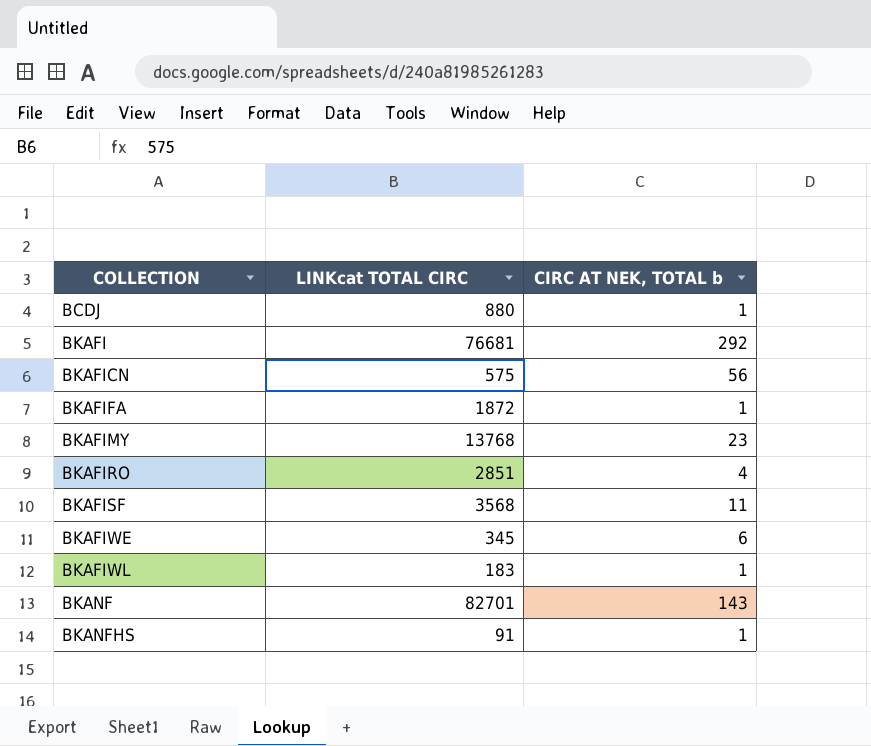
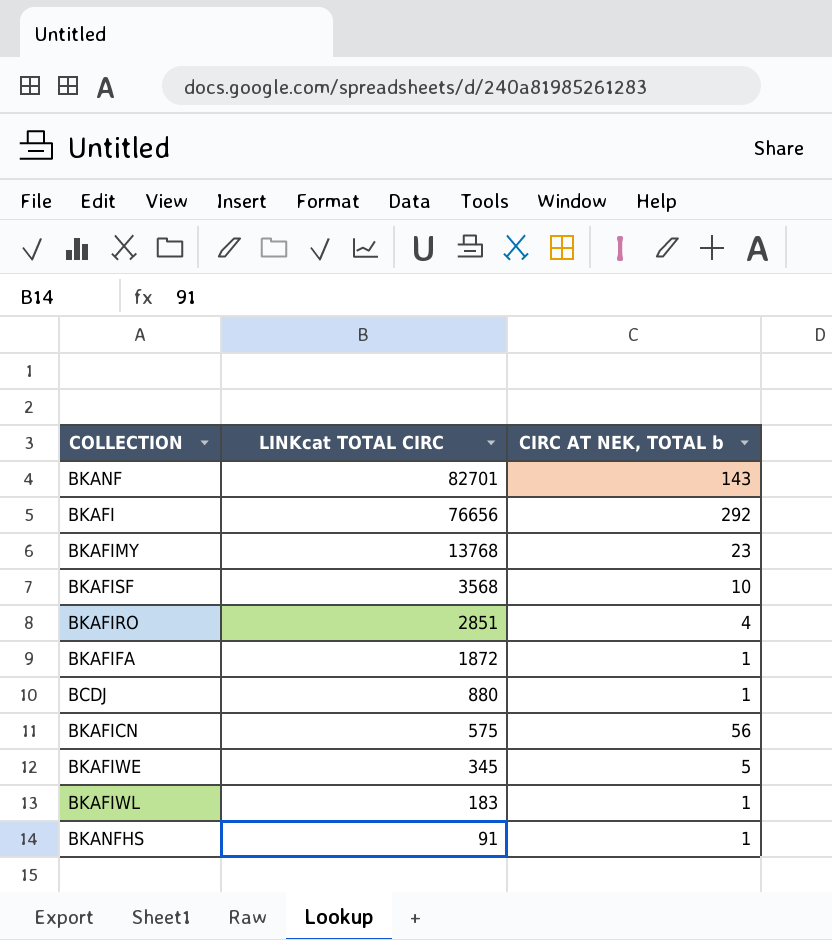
row order: COLLECTION ascending -> LINKcat TOTAL CIRC descending
BKAFI | LINKcat TOTAL CIRC: 76681 -> 76656
BKAFISF | CIRC AT NEK, TOTAL b: 11 -> 10
BKAFIWE | CIRC AT NEK, TOTAL b: 6 -> 5

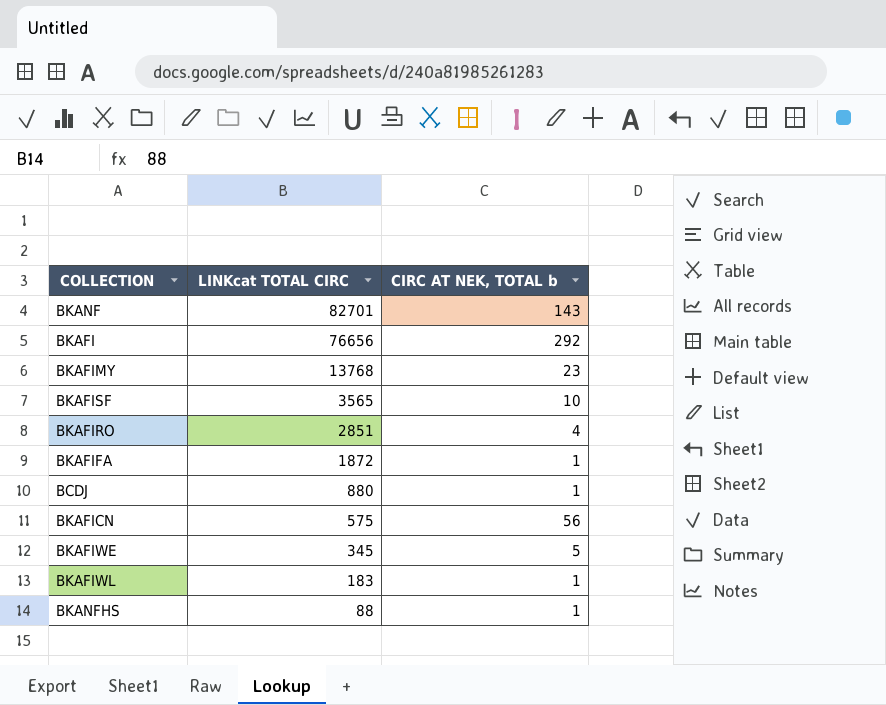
BKAFISF | LINKcat TOTAL CIRC: 3568 -> 3565
BKANFHS | LINKcat TOTAL CIRC: 91 -> 88

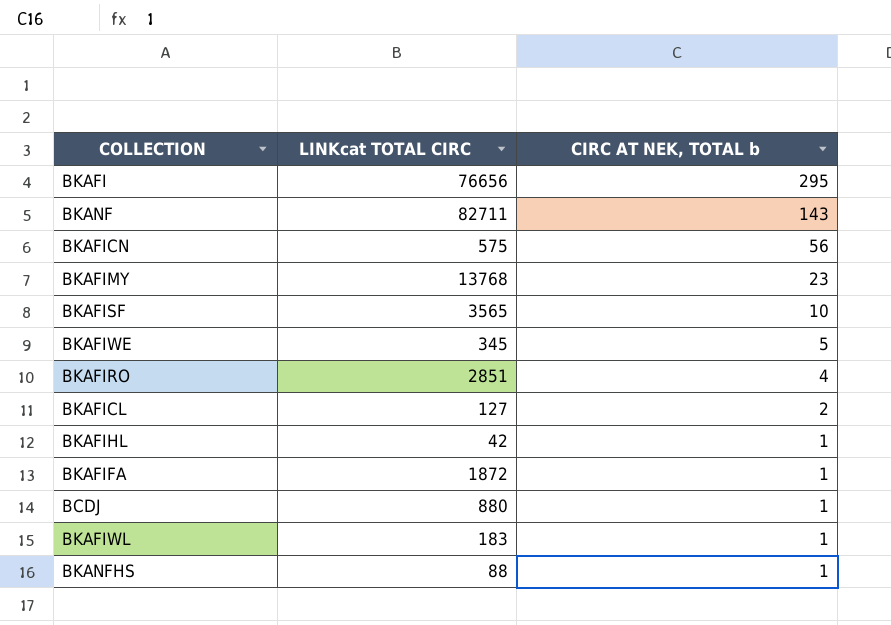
row order: LINKcat TOTAL CIRC descending -> CIRC AT NEK, TOTAL b descending
BKAFI | CIRC AT NEK, TOTAL b: 292 -> 295
BKANF | LINKcat TOTAL CIRC: 82701 -> 82711
row BKAFICL: none -> 127 | 2
row BKAFIHL: none -> 42 | 1

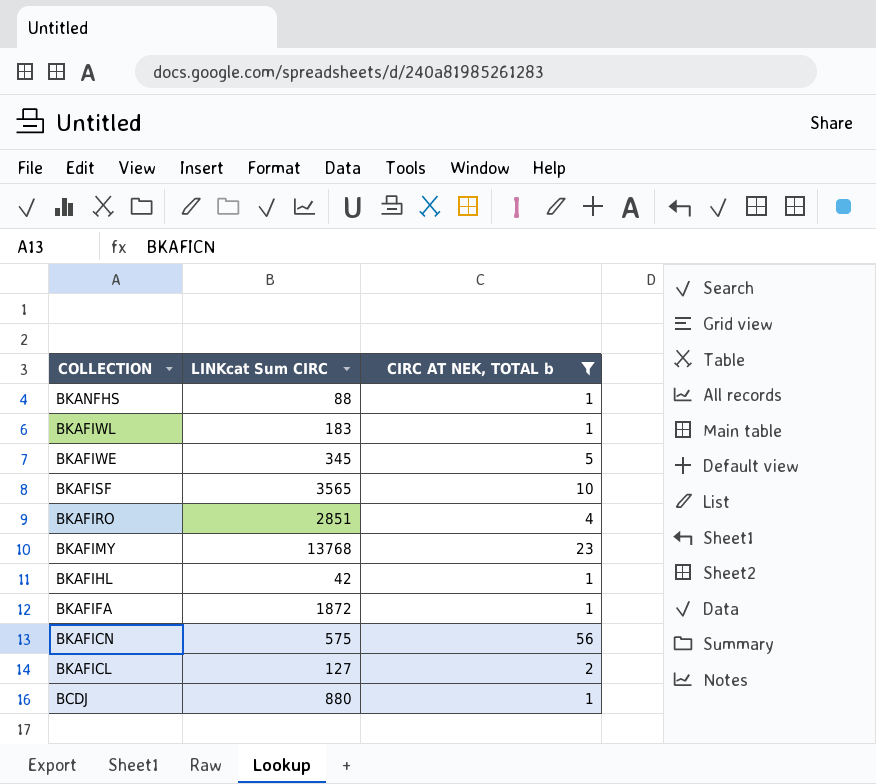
filter: none -> CIRC AT NEK, TOTAL b <= 56
row order: CIRC AT NEK, TOTAL b descending -> COLLECTION descending
column name: LINKcat TOTAL CIRC -> LINKcat Sum CIRC

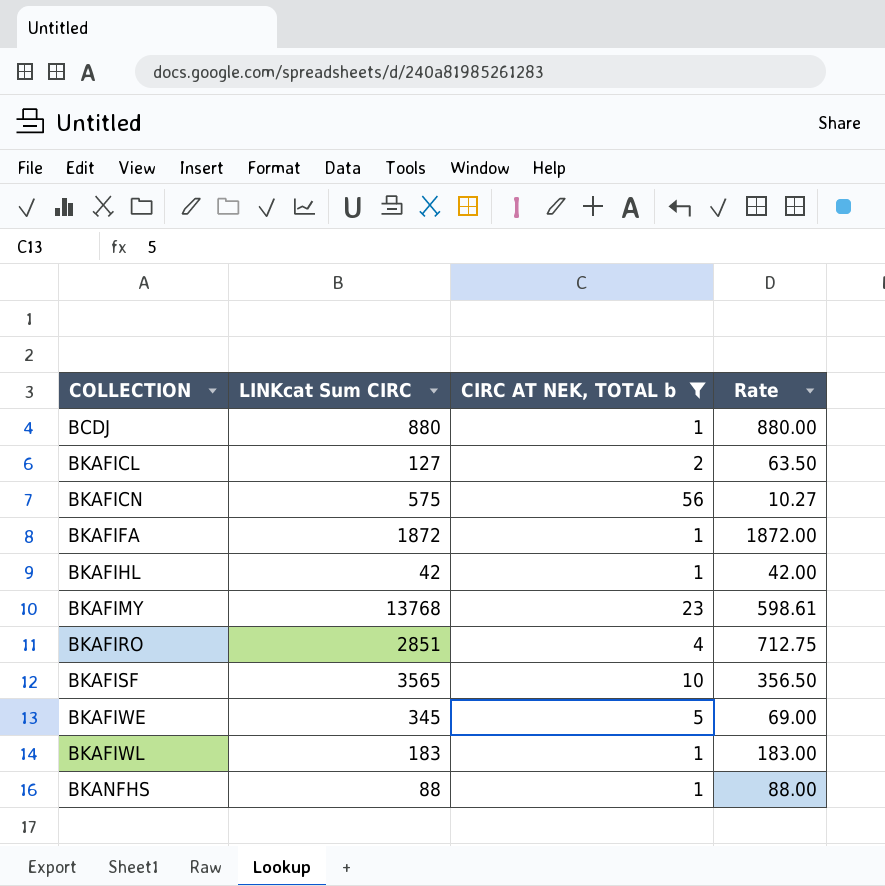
row order: COLLECTION descending -> COLLECTION ascending
column Rate | formula: none -> [LINKcat Sum CIRC] / [CIRC AT NEK, TOTAL b]

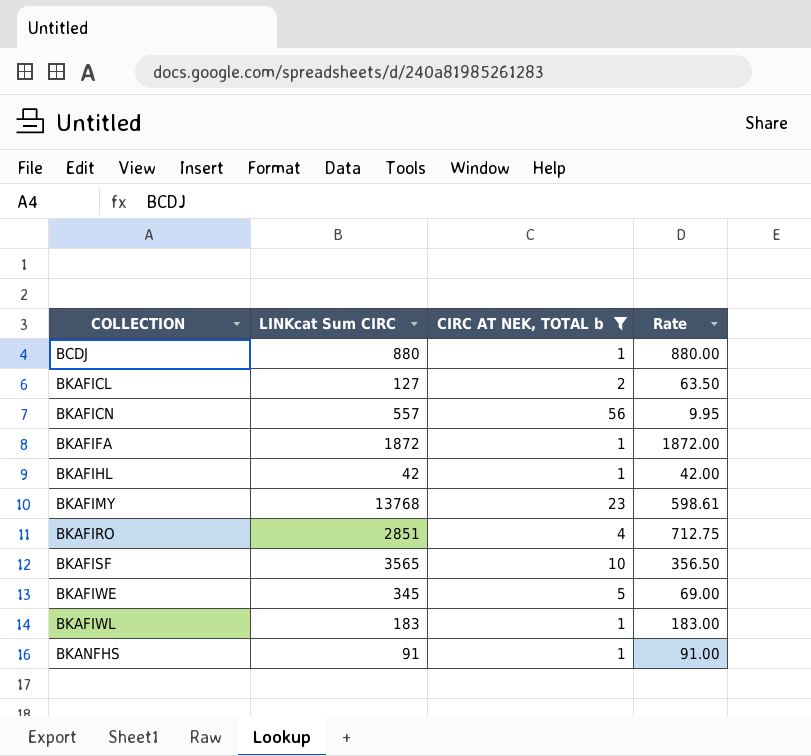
BKAFICN | LINKcat Sum CIRC: 575 -> 557
BKAFICN | Rate: 10.27 -> 9.95
BKANFHS | LINKcat Sum CIRC: 88 -> 91
BKANFHS | Rate: 88.00 -> 91.00

